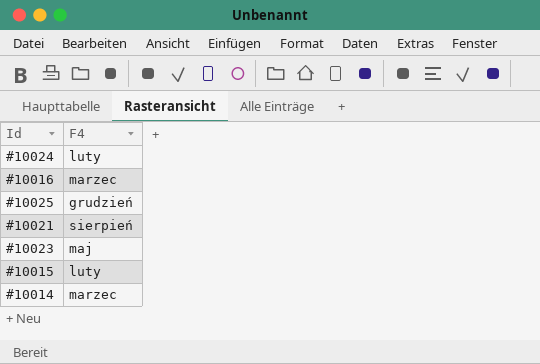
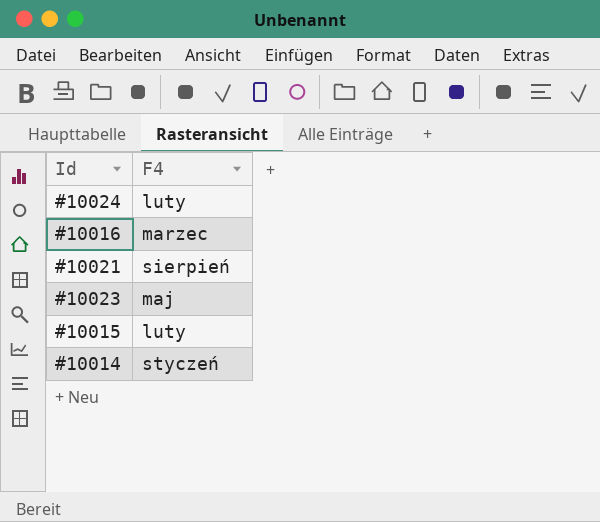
row #10025: grudzień -> none
#10014 | F4: marzec -> styczeń

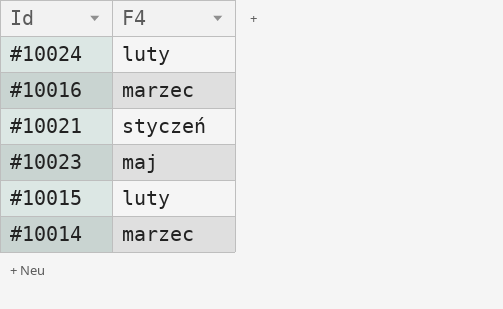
#10021 | F4: sierpień -> styczeń
#10014 | F4: styczeń -> marzec

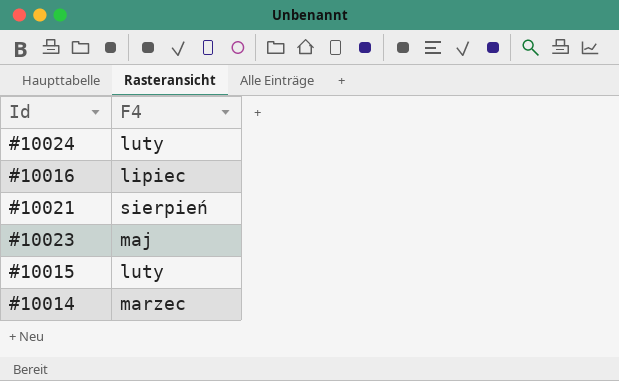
#10016 | F4: marzec -> lipiec
#10021 | F4: styczeń -> sierpień

